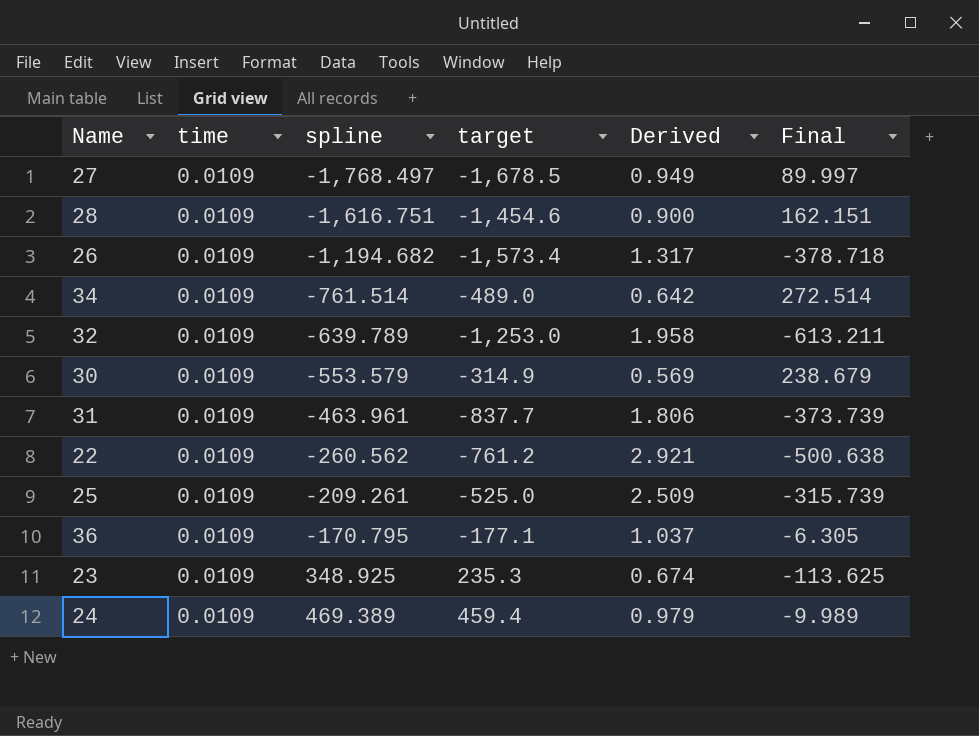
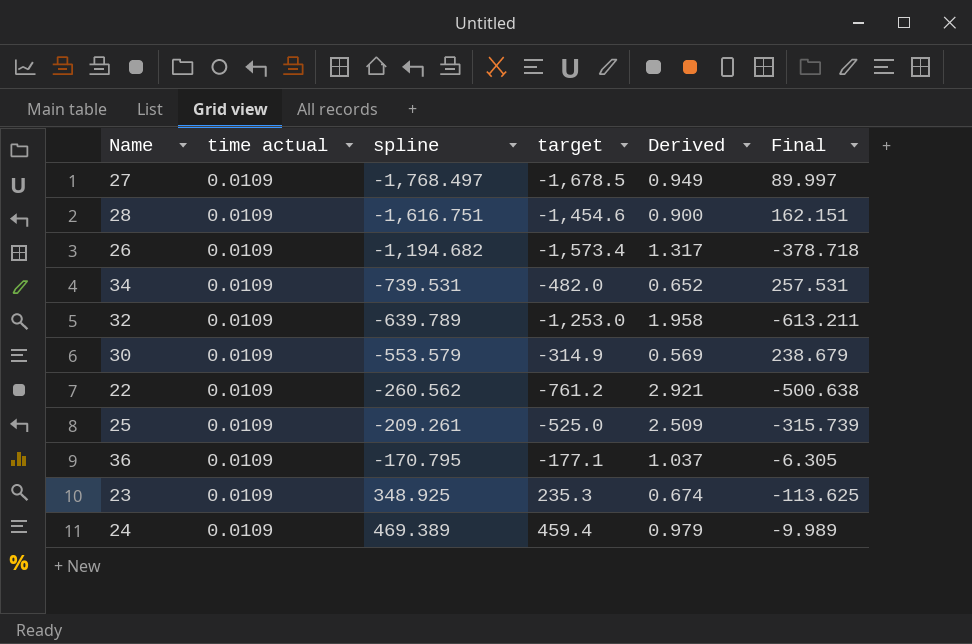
column name: time -> time actual
row 31: 0.0109 | -463.961 | -837.7 | 1.806 | -373.739 -> none
34 | spline: -761.514 -> -739.531
34 | target: -489.0 -> -482.0
34 | Derived: 0.642 -> 0.652
34 | Final: 272.514 -> 257.531

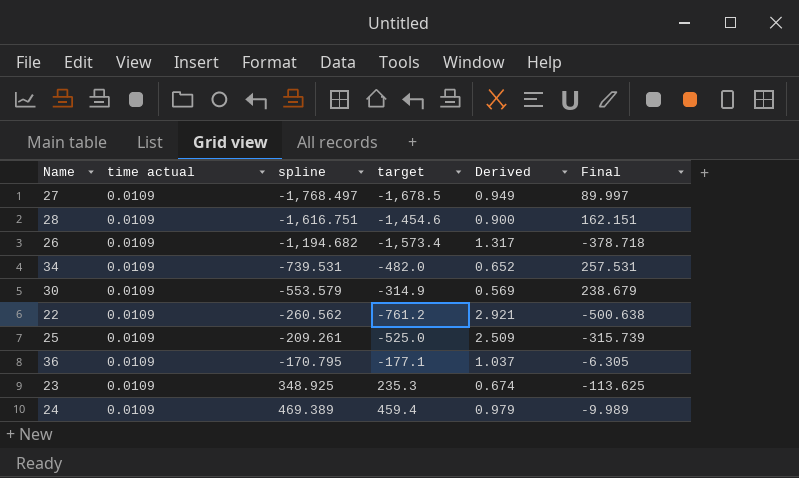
row 32: 0.0109 | -639.789 | -1,253.0 | 1.958 | -613.211 -> none

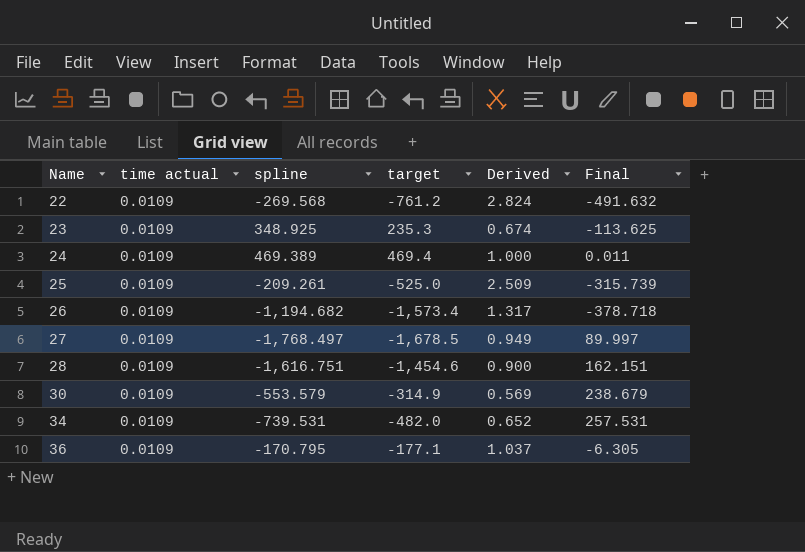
row order: spline ascending -> Name ascending
22 | spline: -260.562 -> -269.568
22 | Derived: 2.921 -> 2.824
22 | Final: -500.638 -> -491.632
24 | target: 459.4 -> 469.4
24 | Derived: 0.979 -> 1.000
24 | Final: -9.989 -> 0.011

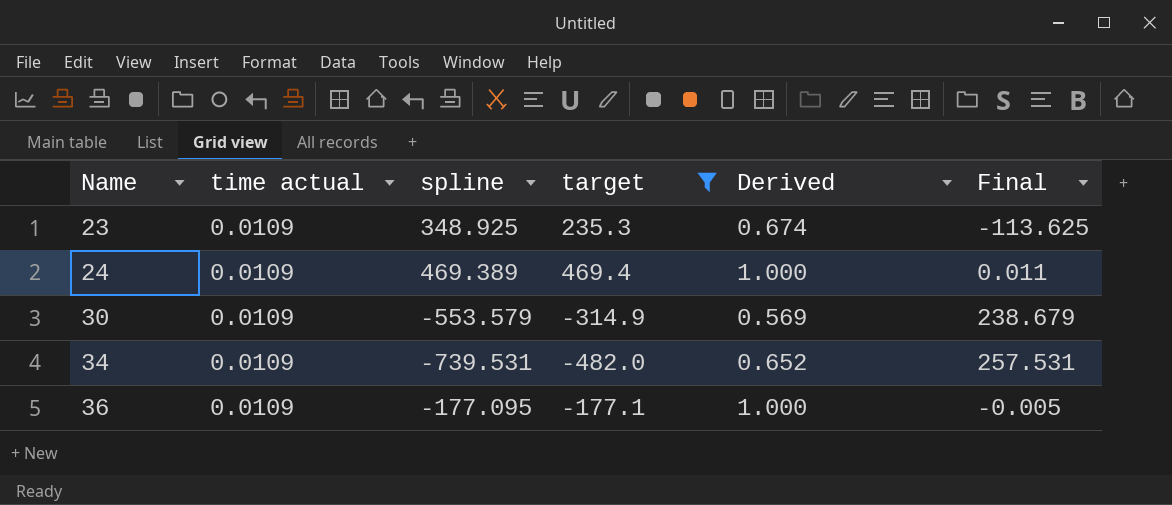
filter: none -> target >= -482.0
36 | spline: -170.795 -> -177.095
36 | Derived: 1.037 -> 1.000
36 | Final: -6.305 -> -0.005

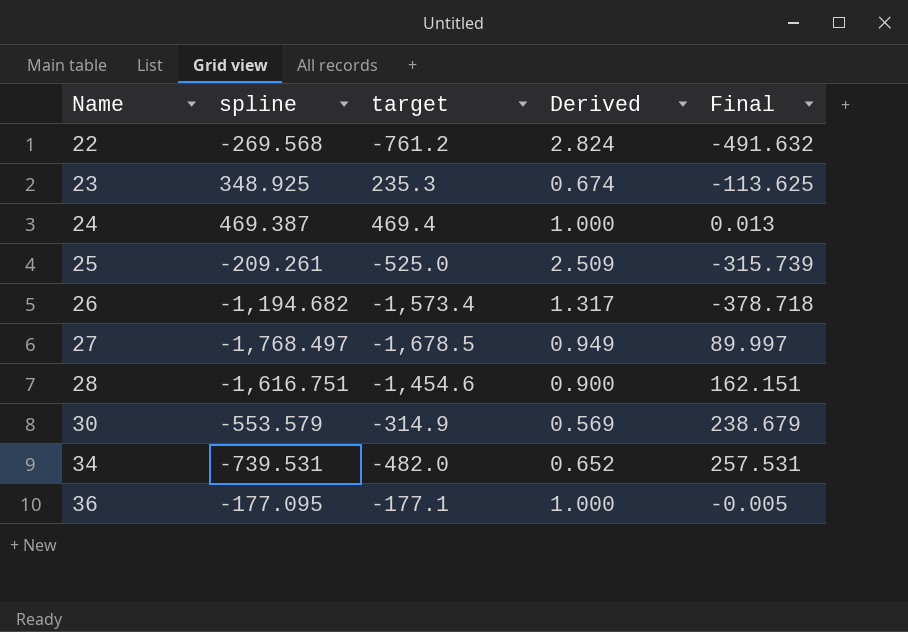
filter: target >= -482.0 -> none
column time actual | position: 2 -> none
24 | spline: 469.389 -> 469.387
24 | Final: 0.011 -> 0.013

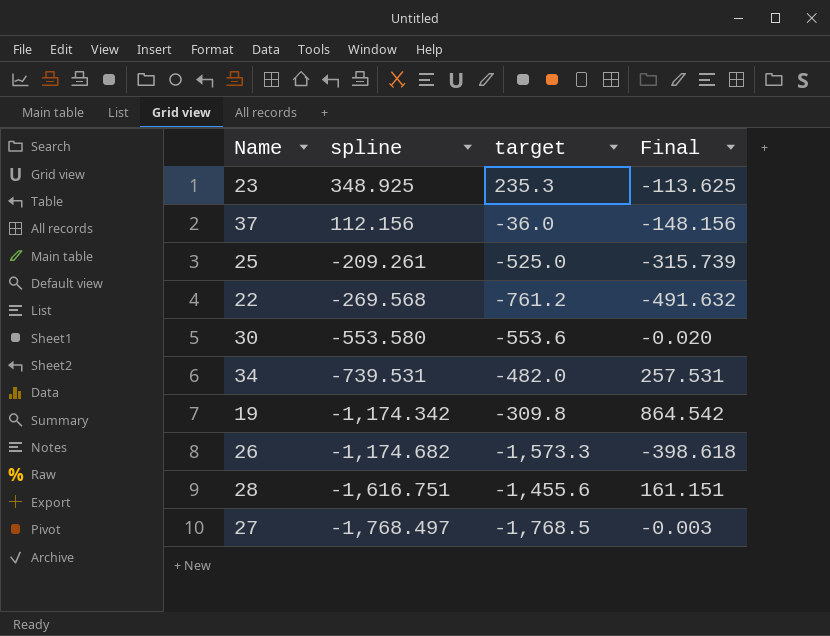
row order: Name ascending -> spline descending
column Derived | formula: [target] / [spline] -> none
row 24: 469.387 | 469.4 | 1.000 | 0.013 -> none
row 36: -177.095 | -177.1 | 1.000 | -0.005 -> none
row 37: none -> 112.156 | -36.0 | -148.156
30 | spline: -553.579 -> -553.580
30 | target: -314.9 -> -553.6
30 | Final: 238.679 -> -0.020
row 19: none -> -1,174.342 | -309.8 | 864.542
26 | spline: -1,194.682 -> -1,174.682
26 | target: -1,573.4 -> -1,573.3
26 | Final: -378.718 -> -398.618
28 | target: -1,454.6 -> -1,455.6
28 | Final: 162.151 -> 161.151
27 | target: -1,678.5 -> -1,768.5
27 | Final: 89.997 -> -0.003

